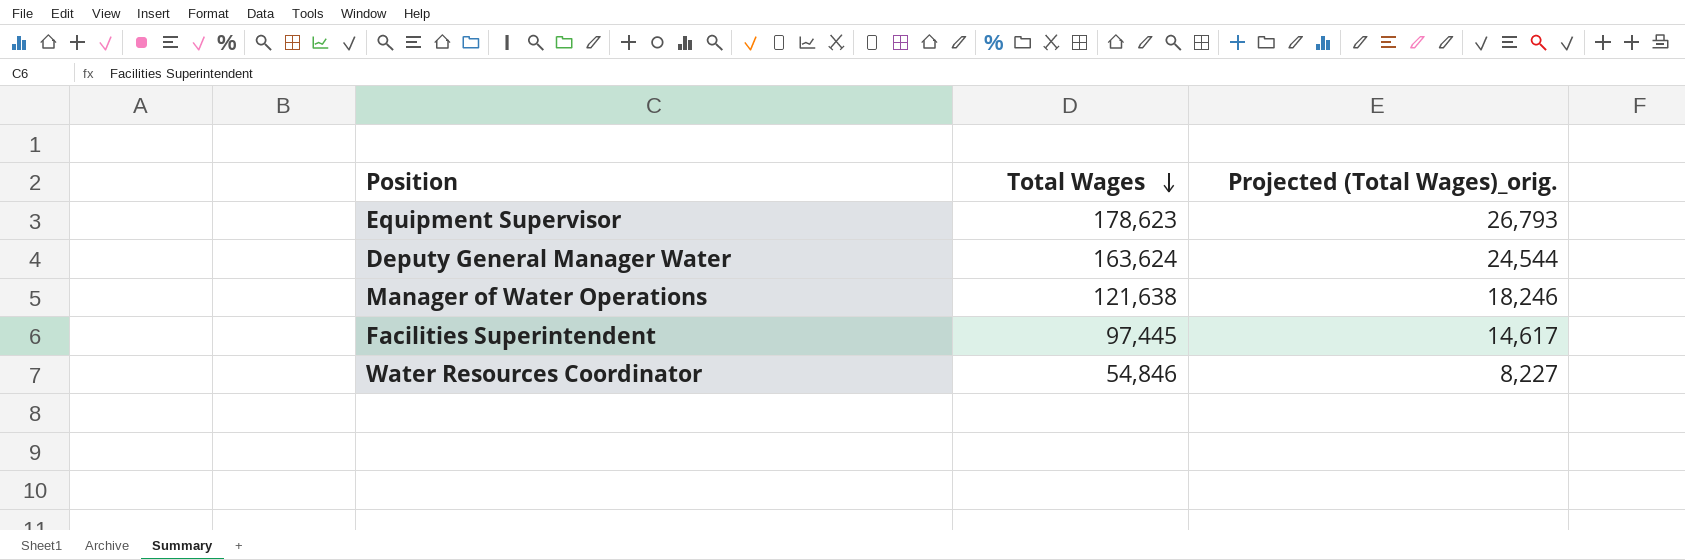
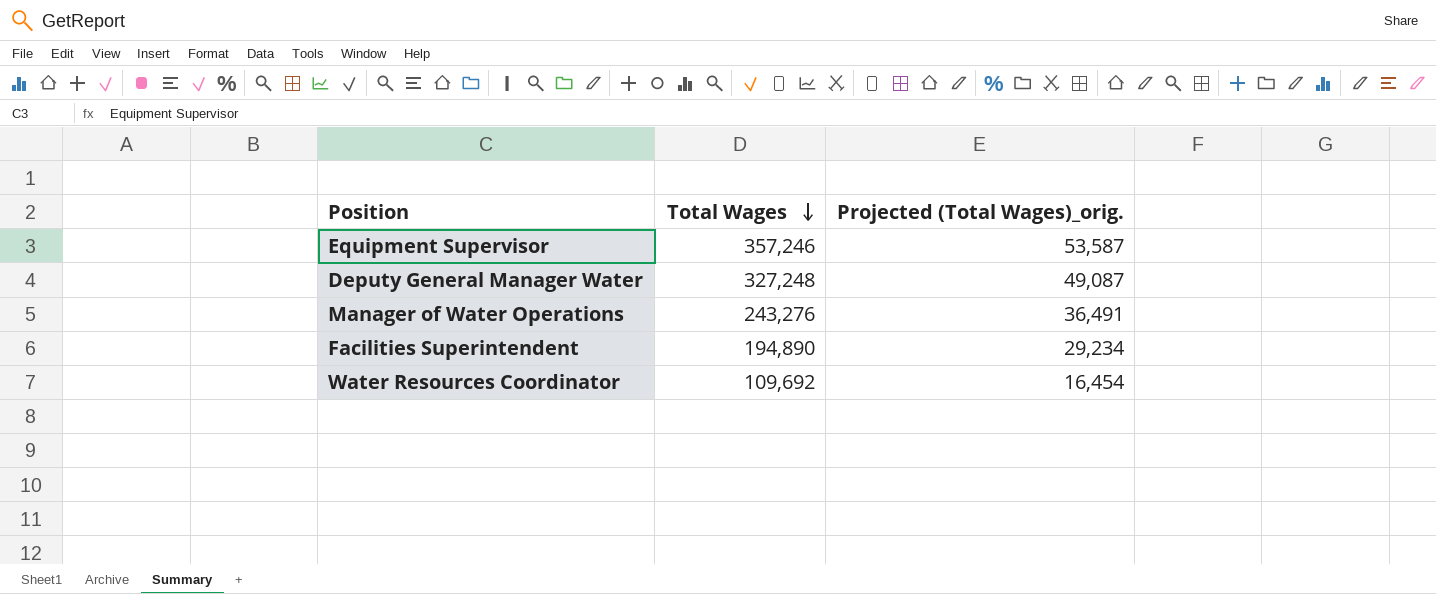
Equipment Supervisor | Total Wages: 178,623 -> 357,246
Equipment Supervisor | Projected (Total Wages)_orig.: 26,793 -> 53,587
Deputy General Manager Water | Total Wages: 163,624 -> 327,248
Deputy General Manager Water | Projected (Total Wages)_orig.: 24,544 -> 49,087
Manager of Water Operations | Total Wages: 121,638 -> 243,276
Manager of Water Operations | Projected (Total Wages)_orig.: 18,246 -> 36,491
Facilities Superintendent | Total Wages: 97,445 -> 194,890
Facilities Superintendent | Projected (Total Wages)_orig.: 14,617 -> 29,234
Water Resources Coordinator | Total Wages: 54,846 -> 109,692
Water Resources Coordinator | Projected (Total Wages)_orig.: 8,227 -> 16,454

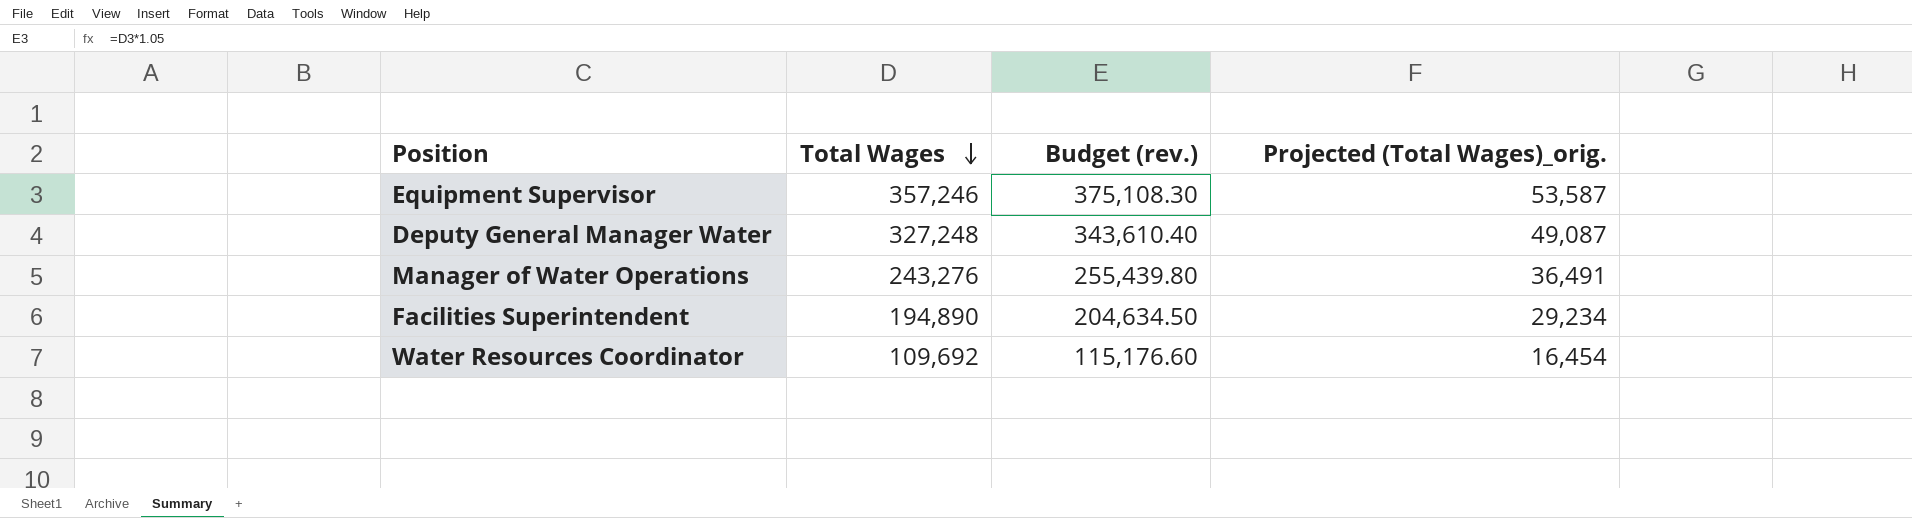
column Budget (rev.) | formula: none -> [Total Wages] * 1.05

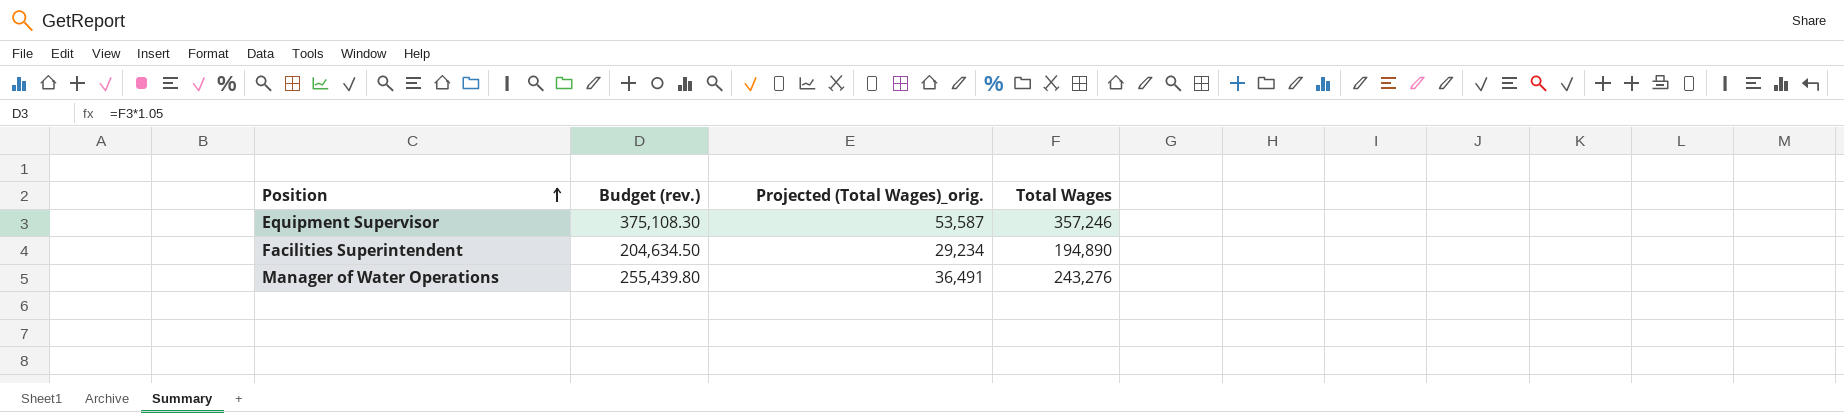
row order: Total Wages descending -> Position ascending
column Total Wages | position: 2 -> 4
row Deputy General Manager Water: 327,248 | 343,610.40 | 49,087 -> none
row Water Resources Coordinator: 109,692 | 115,176.60 | 16,454 -> none

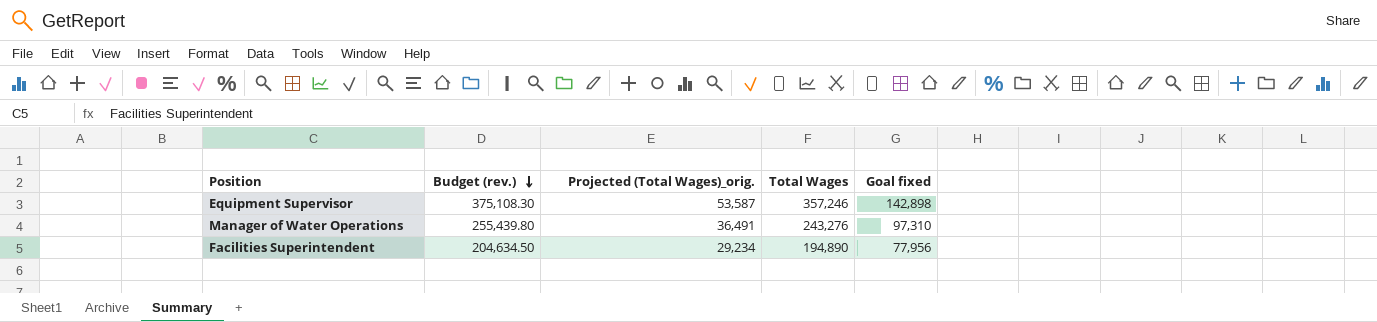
row order: Position ascending -> Budget (rev.) descending
column Goal fixed | formula: none -> [Total Wages] * 0.4

